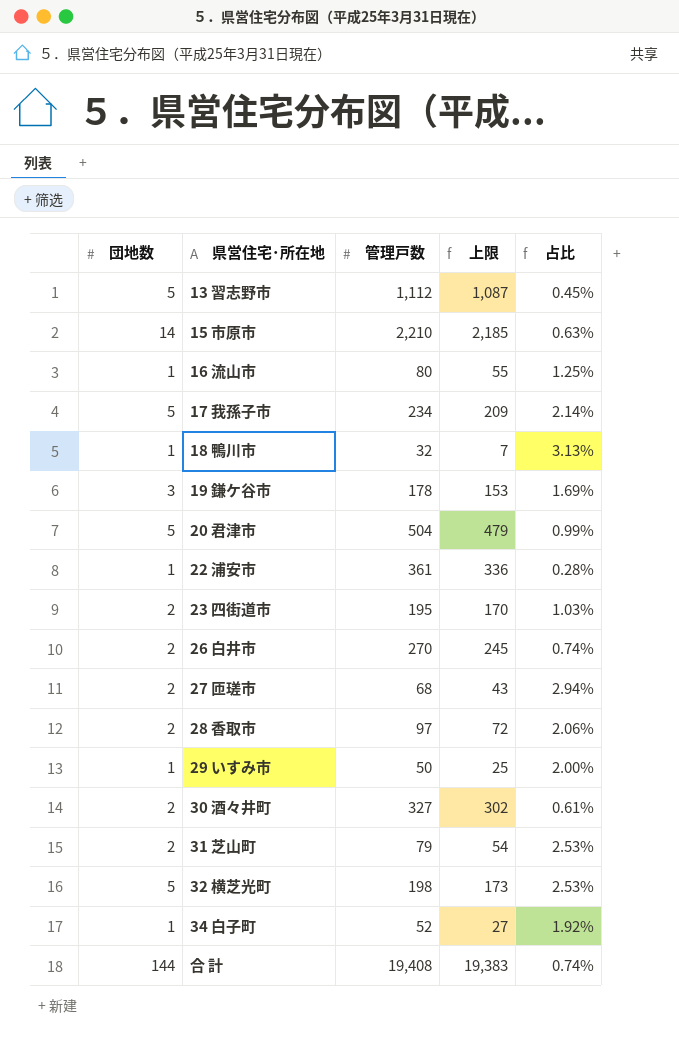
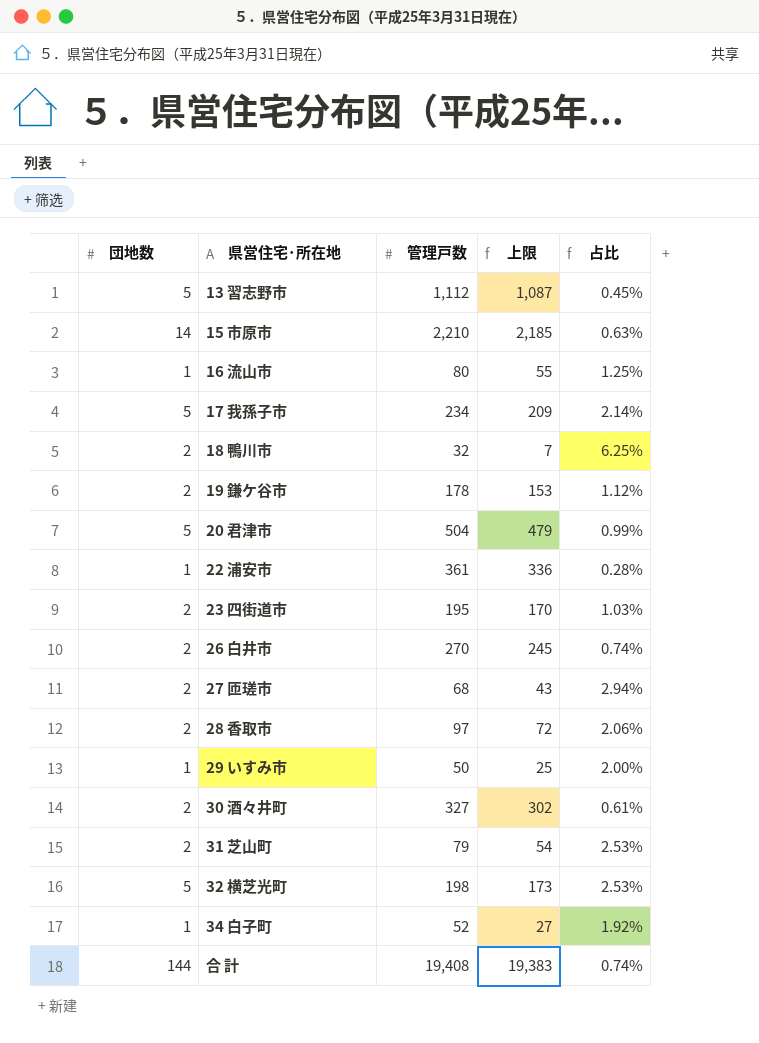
18 鴨川市 | 団地数: 1 -> 2
18 鴨川市 | 占比: 3.13% -> 6.25%
19 鎌ケ谷市 | 団地数: 3 -> 2
19 鎌ケ谷市 | 占比: 1.69% -> 1.12%

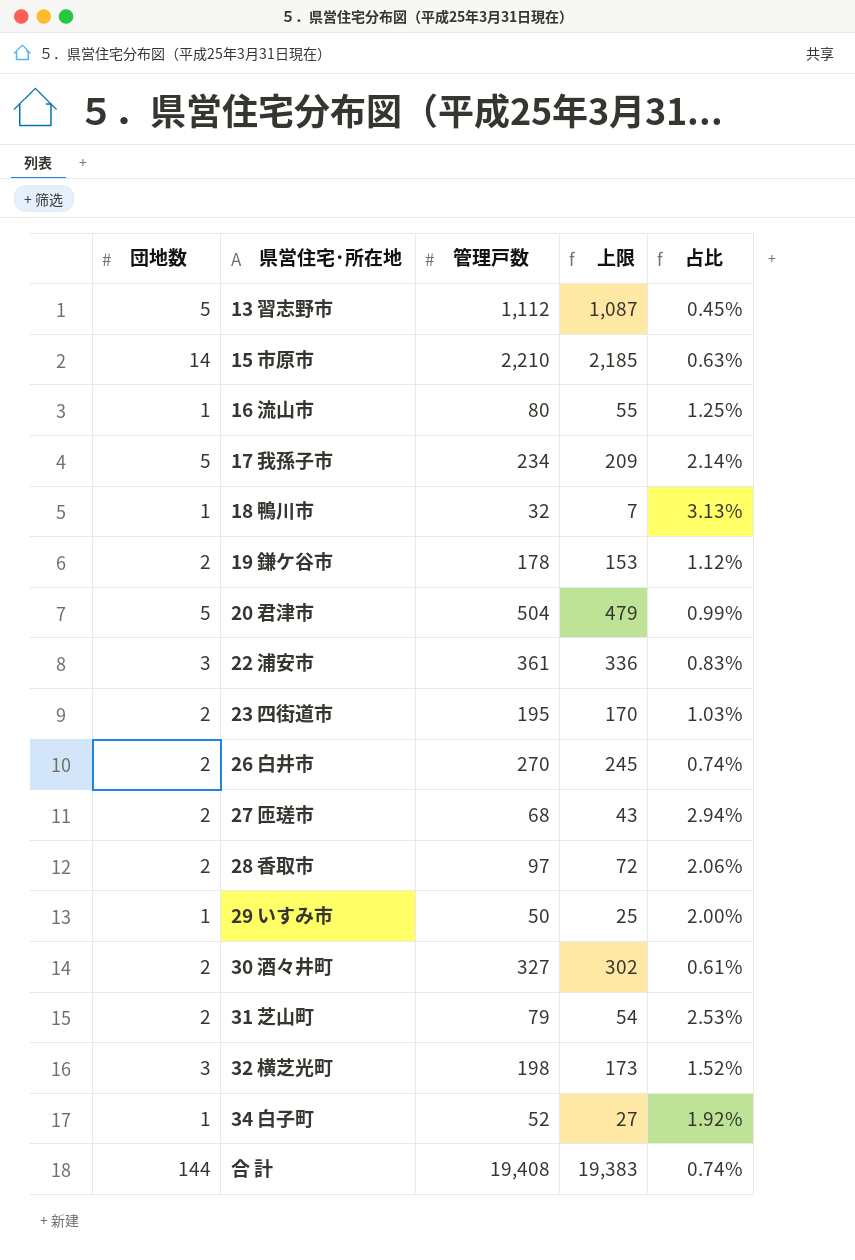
18 鴨川市 | 団地数: 2 -> 1
18 鴨川市 | 占比: 6.25% -> 3.13%
22 浦安市 | 団地数: 1 -> 3
22 浦安市 | 占比: 0.28% -> 0.83%
32 横芝光町 | 団地数: 5 -> 3
32 横芝光町 | 占比: 2.53% -> 1.52%

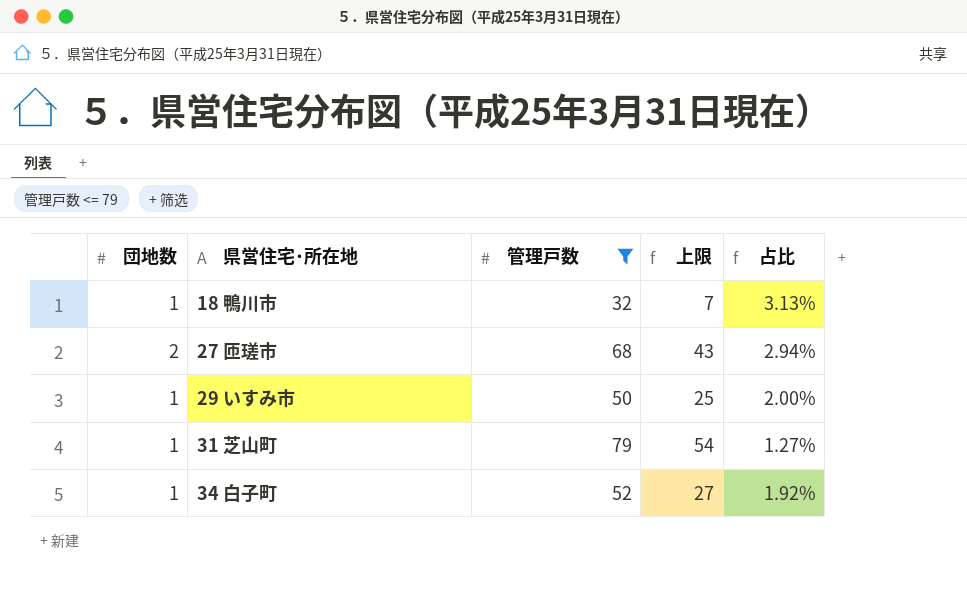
filter: none -> 管理戸数 <= 79
31 芝山町 | 団地数: 2 -> 1
31 芝山町 | 占比: 2.53% -> 1.27%

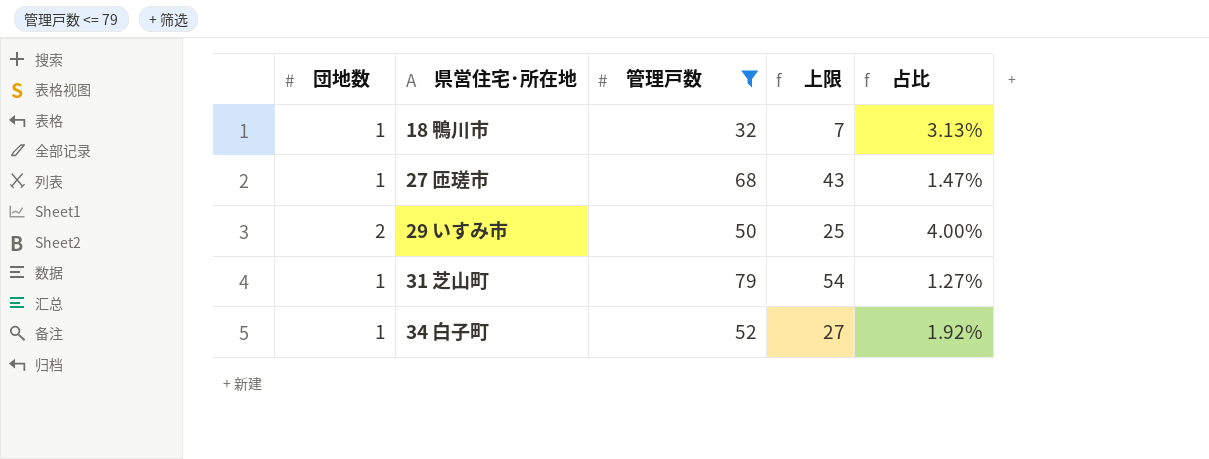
27 匝瑳市 | 団地数: 2 -> 1
27 匝瑳市 | 占比: 2.94% -> 1.47%
29 いすみ市 | 団地数: 1 -> 2
29 いすみ市 | 占比: 2.00% -> 4.00%

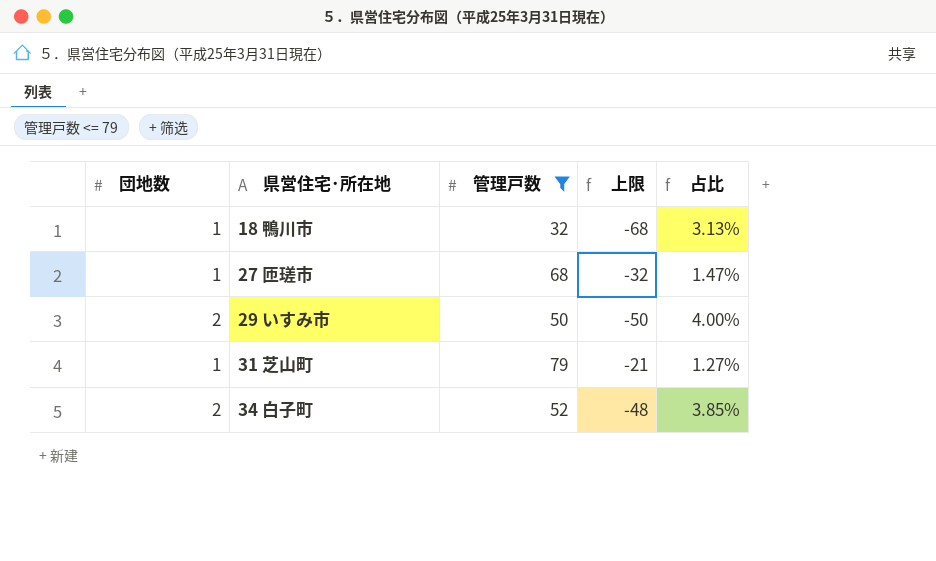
column 上限 | formula: [管理戸数] - 25 -> [管理戸数] - 100
34 白子町 | 団地数: 1 -> 2
34 白子町 | 占比: 1.92% -> 3.85%

